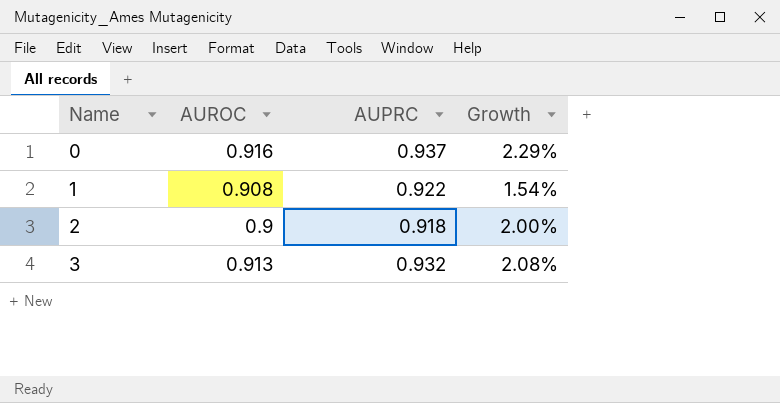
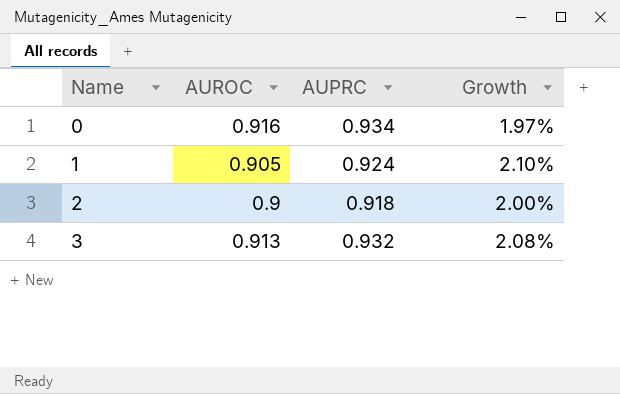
0 | AUPRC: 0.937 -> 0.934
0 | Growth: 2.29% -> 1.97%
1 | AUROC: 0.908 -> 0.905
1 | AUPRC: 0.922 -> 0.924
1 | Growth: 1.54% -> 2.10%

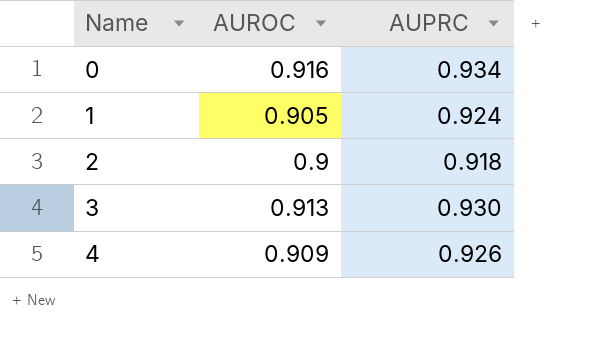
column Growth | formula: ([AUPRC] - [AUROC]) / [AUROC] -> none
3 | AUPRC: 0.932 -> 0.930
row 4: none -> 0.909 | 0.926

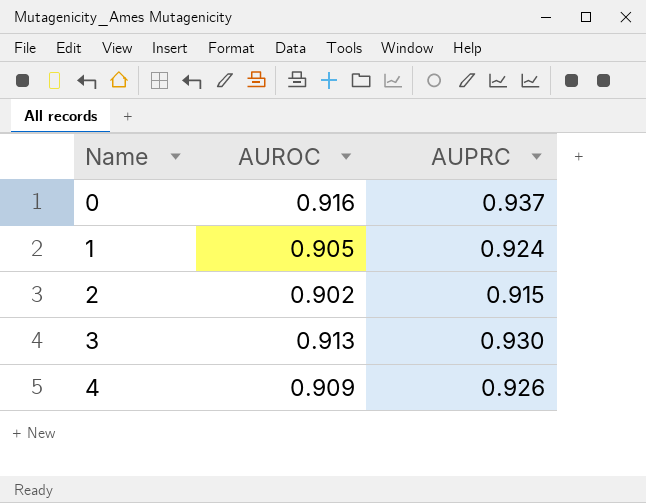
0 | AUPRC: 0.934 -> 0.937
2 | AUROC: 0.9 -> 0.902
2 | AUPRC: 0.918 -> 0.915

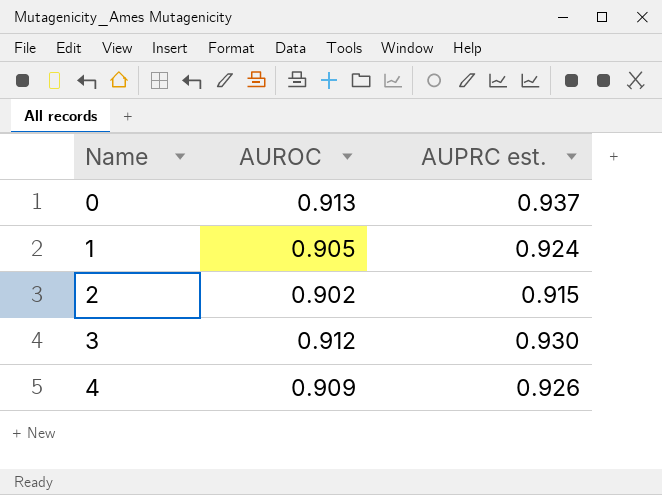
column name: AUPRC -> AUPRC est.
0 | AUROC: 0.916 -> 0.913
3 | AUROC: 0.913 -> 0.912

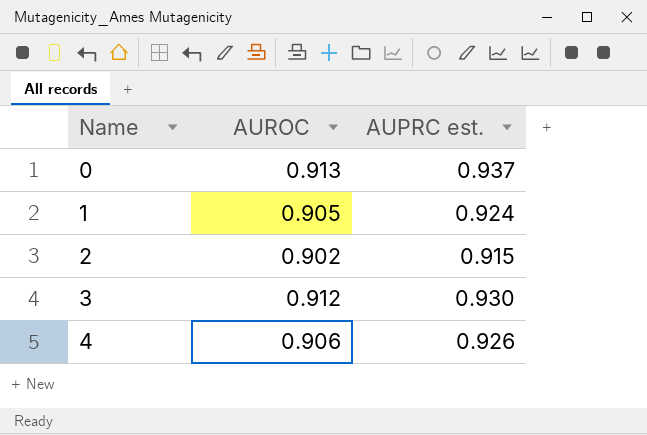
4 | AUROC: 0.909 -> 0.906

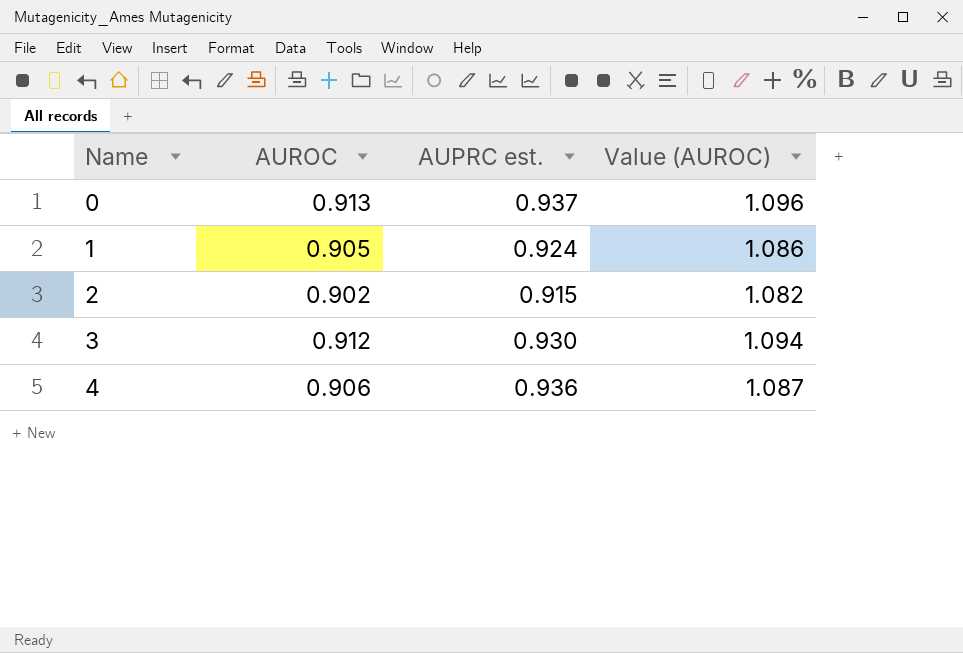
column Value (AUROC) | formula: none -> [AUROC] * 1.2
4 | AUPRC est.: 0.926 -> 0.936

